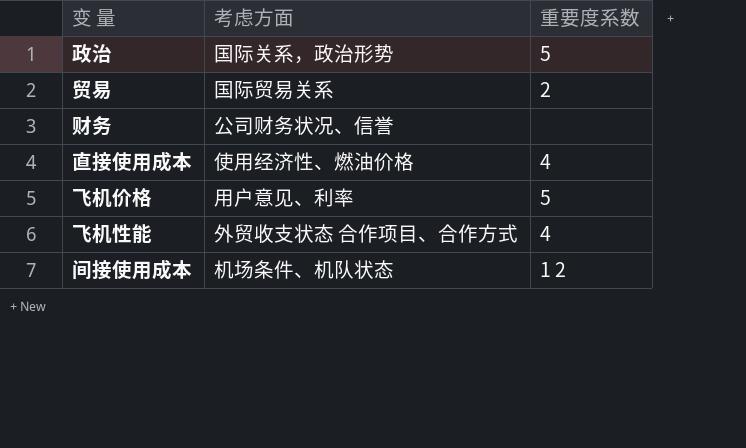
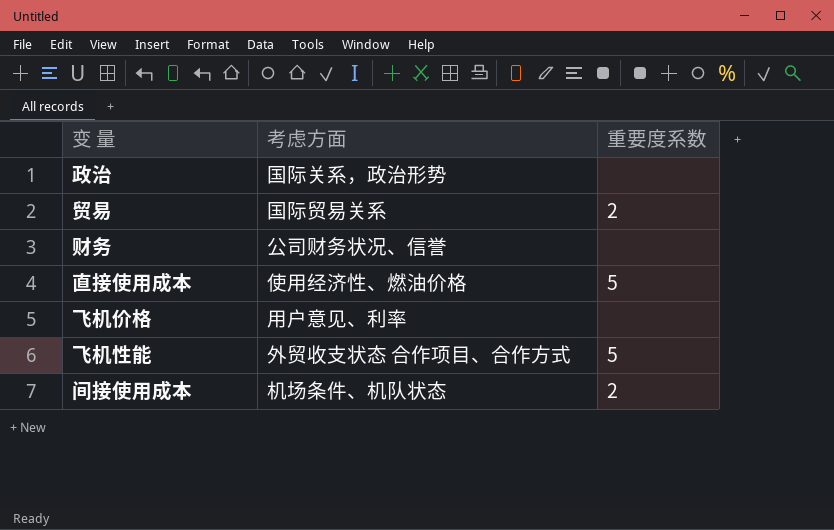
政治 | 重要度系数: 5 -> none
直接使用成本 | 重要度系数: 4 -> 5
飞机价格 | 重要度系数: 5 -> none
飞机性能 | 重要度系数: 4 -> 5
间接使用成本 | 重要度系数: 1 2 -> 2

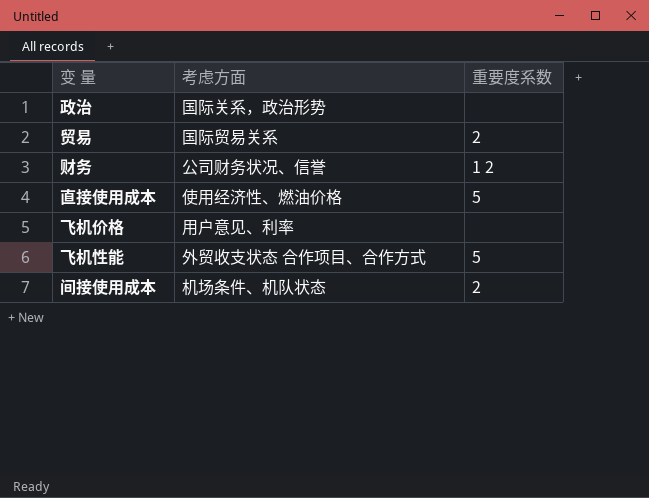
财务 | 重要度系数: none -> 1 2

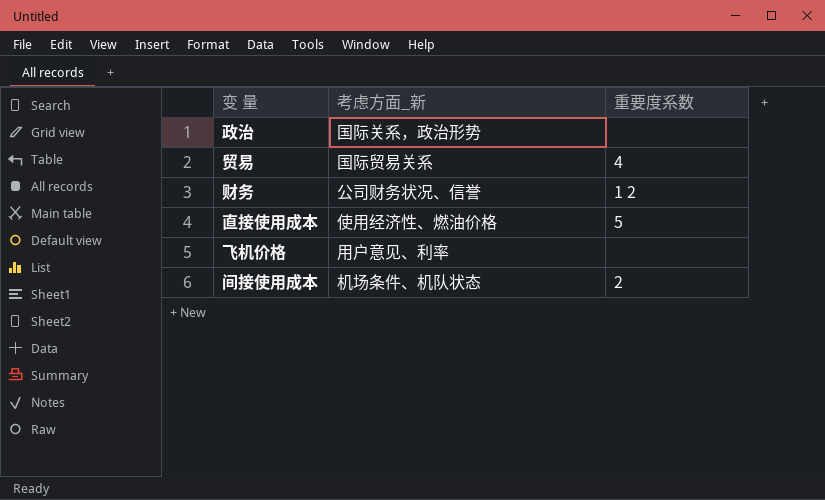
column name: 考虑方面 -> 考虑方面_新
row 飞机性能: 外贸收支状态 合作项目、合作方式 | 5 -> none
贸易 | 重要度系数: 2 -> 4

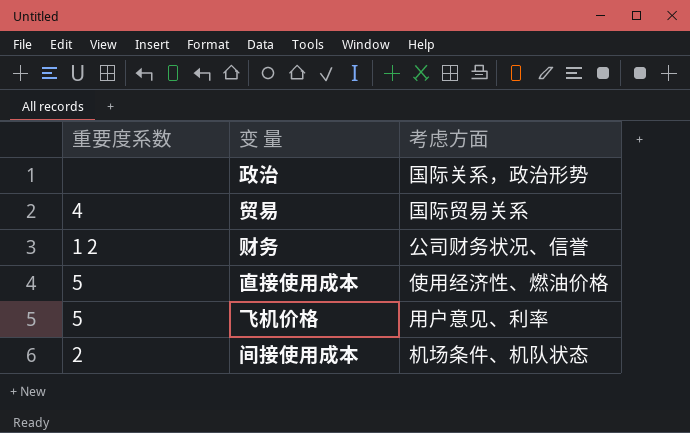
column 重要度系数 | position: 3 -> 1
column name: 考虑方面_新 -> 考虑方面
飞机价格 | 重要度系数: none -> 5

